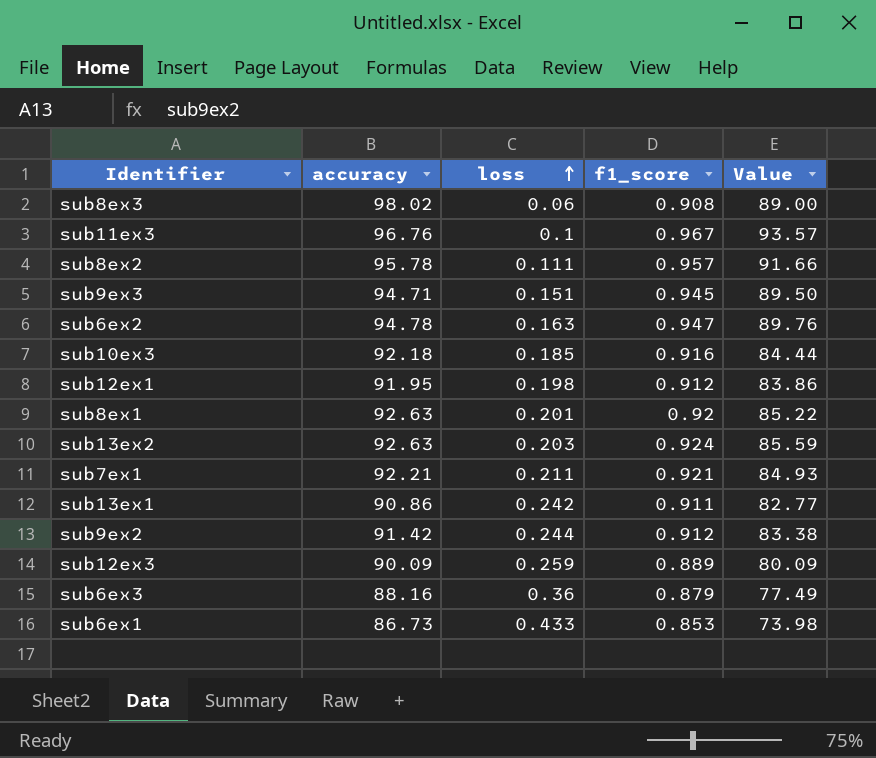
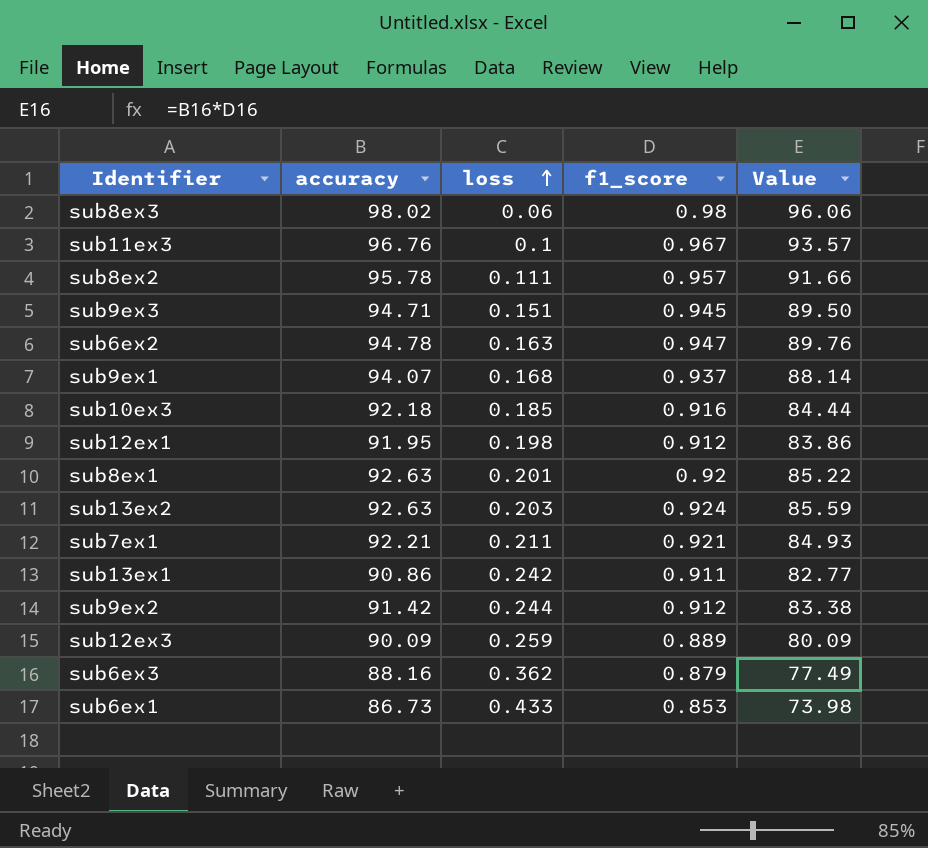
sub8ex3 | f1_score: 0.908 -> 0.98
sub8ex3 | Value: 89.00 -> 96.06
row sub9ex1: none -> 94.07 | 0.168 | 0.937 | 88.14
sub6ex3 | loss: 0.36 -> 0.362

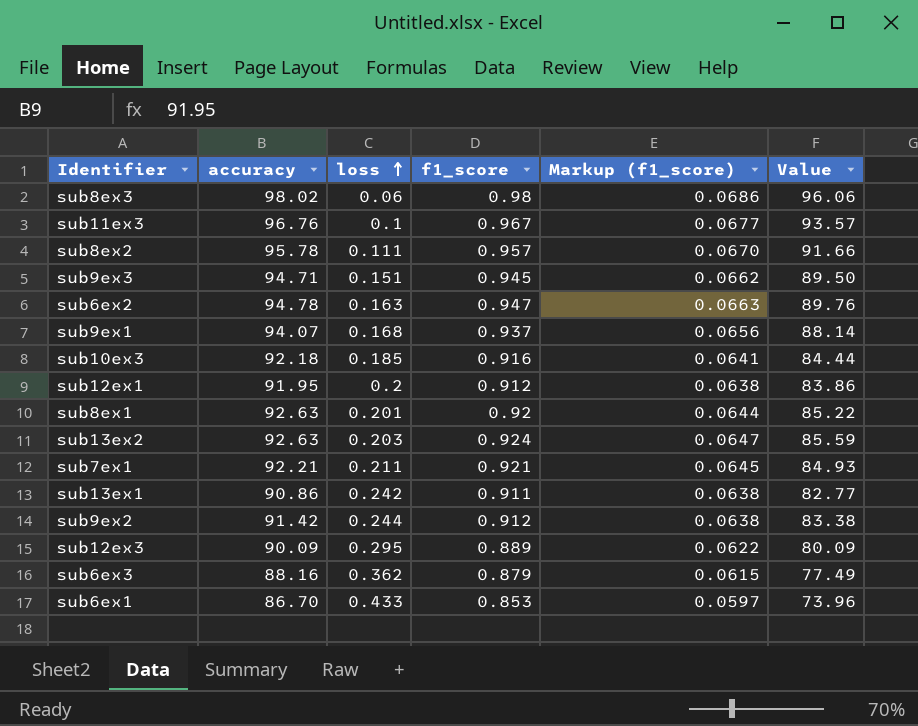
column Markup (f1_score) | formula: none -> [f1_score] * 0.07
sub12ex1 | loss: 0.198 -> 0.2
sub12ex3 | loss: 0.259 -> 0.295
sub6ex1 | accuracy: 86.73 -> 86.70
sub6ex1 | Value: 73.98 -> 73.96

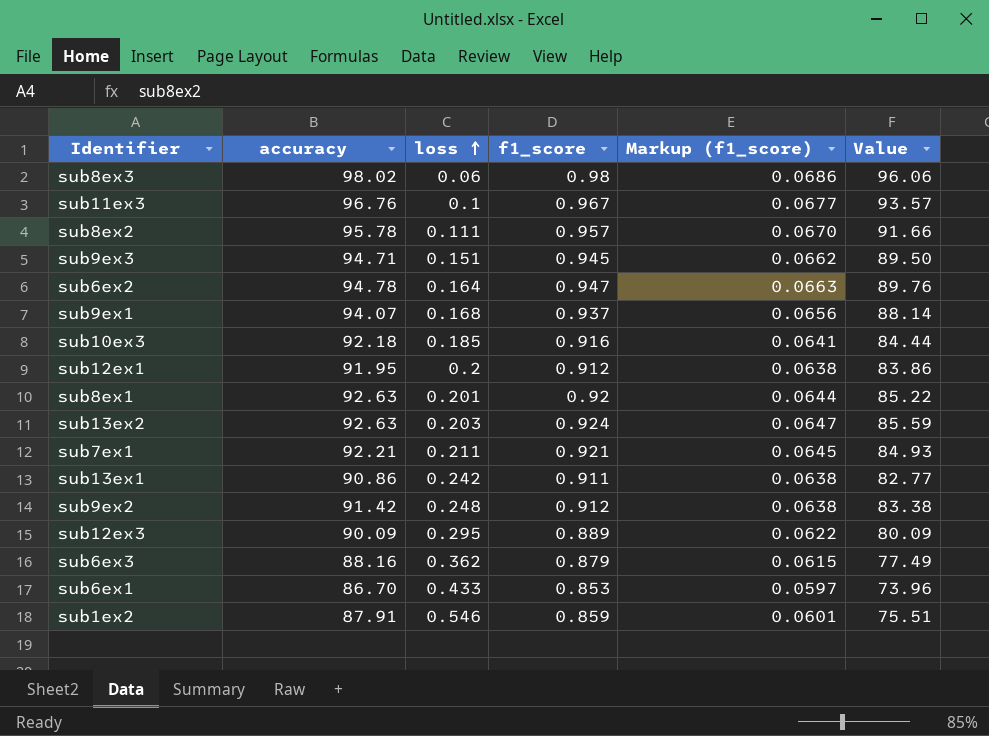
sub6ex2 | loss: 0.163 -> 0.164
sub9ex2 | loss: 0.244 -> 0.248
row sub1ex2: none -> 87.91 | 0.546 | 0.859 | 0.0601 | 75.51

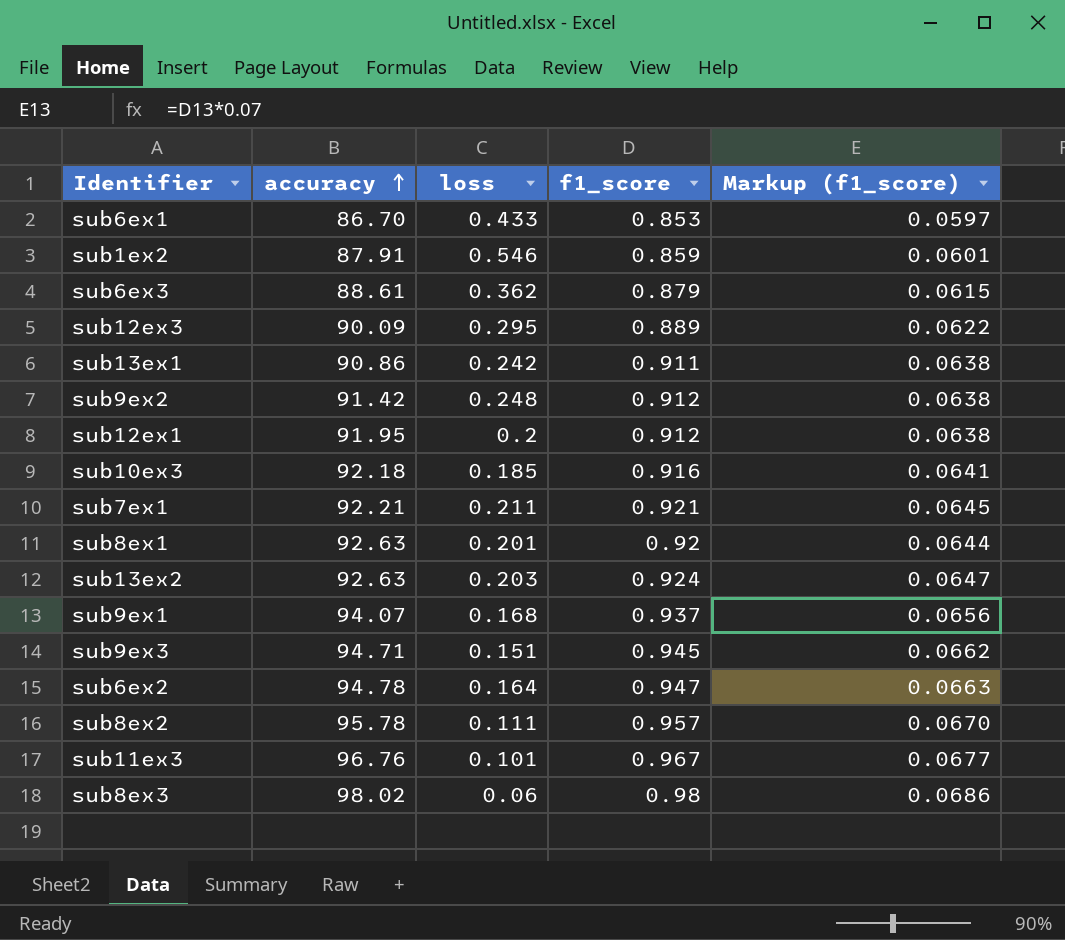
row order: loss ascending -> accuracy ascending
column Value | formula: [accuracy] * [f1_score] -> none
sub6ex3 | accuracy: 88.16 -> 88.61
sub11ex3 | loss: 0.1 -> 0.101

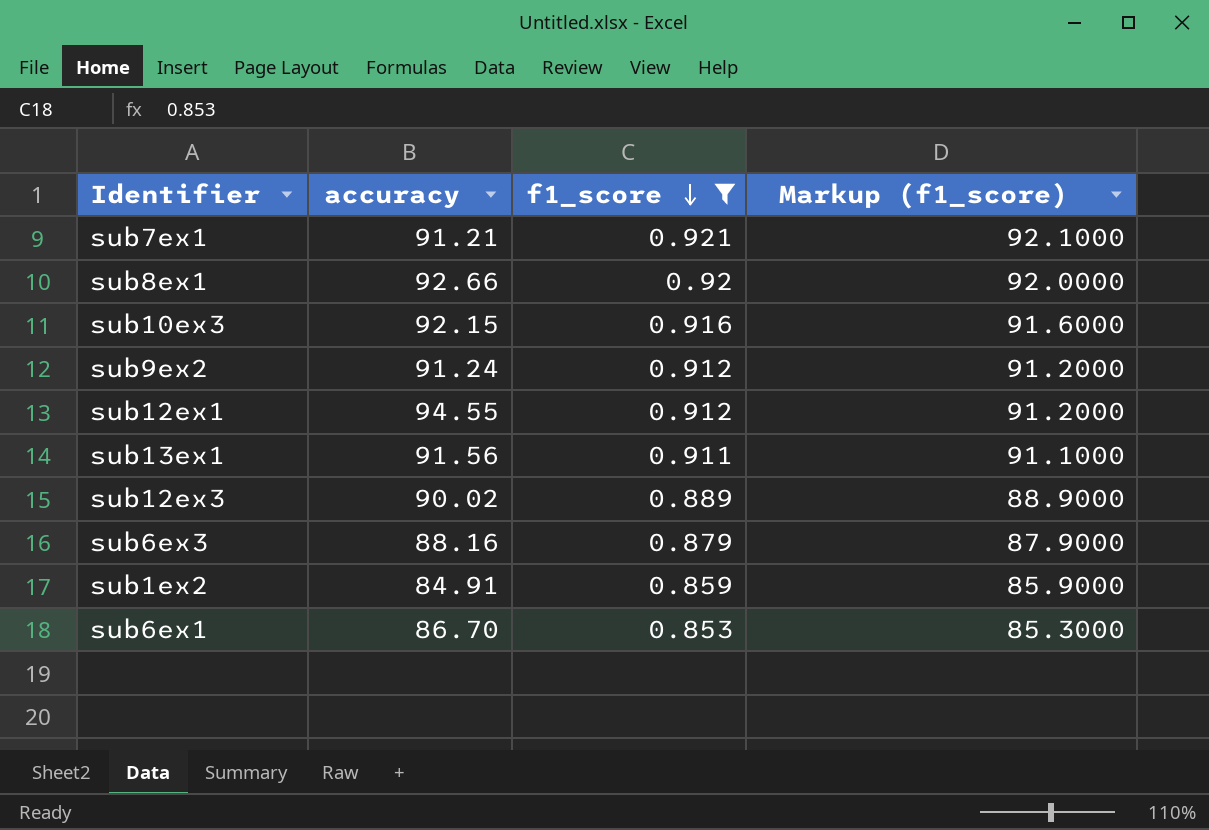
filter: none -> f1_score <= 0.921
row order: accuracy ascending -> f1_score descending
column loss | position: 3 -> none
column Markup (f1_score) | formula: [f1_score] * 0.07 -> [f1_score] * 100
sub7ex1 | accuracy: 92.21 -> 91.21
sub8ex1 | accuracy: 92.63 -> 92.66
sub10ex3 | accuracy: 92.18 -> 92.15
sub9ex2 | accuracy: 91.42 -> 91.24
sub12ex1 | accuracy: 91.95 -> 94.55
sub13ex1 | accuracy: 90.86 -> 91.56
sub12ex3 | accuracy: 90.09 -> 90.02
sub6ex3 | accuracy: 88.61 -> 88.16
sub1ex2 | accuracy: 87.91 -> 84.91

